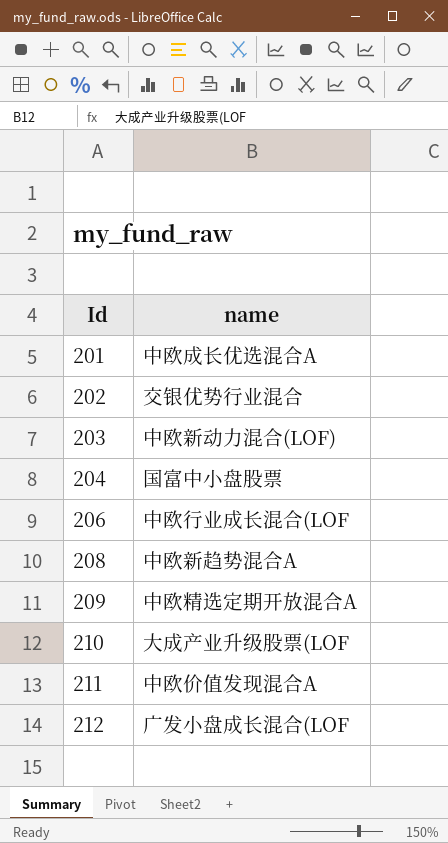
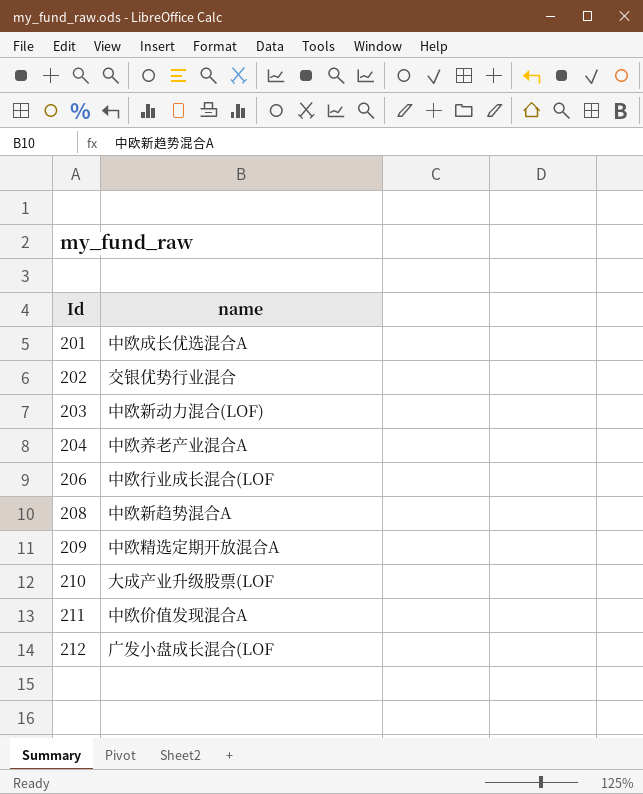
204 | name: 国富中小盘股票 -> 中欧养老产业混合A

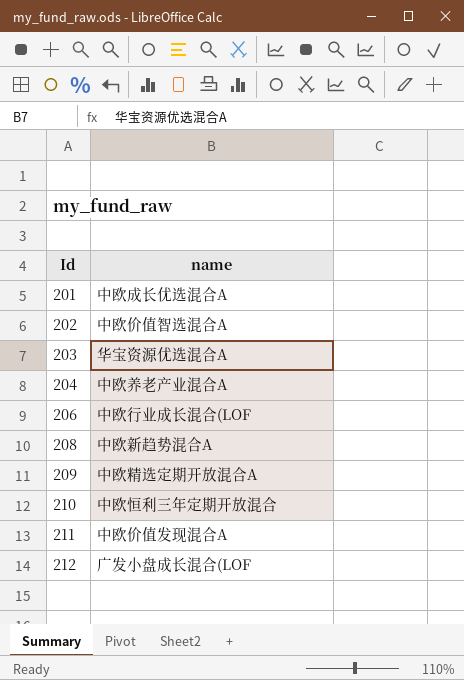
202 | name: 交银优势行业混合 -> 中欧价值智选混合A
203 | name: 中欧新动力混合(LOF) -> 华宝资源优选混合A
210 | name: 大成产业升级股票(LOF -> 中欧恒利三年定期开放混合

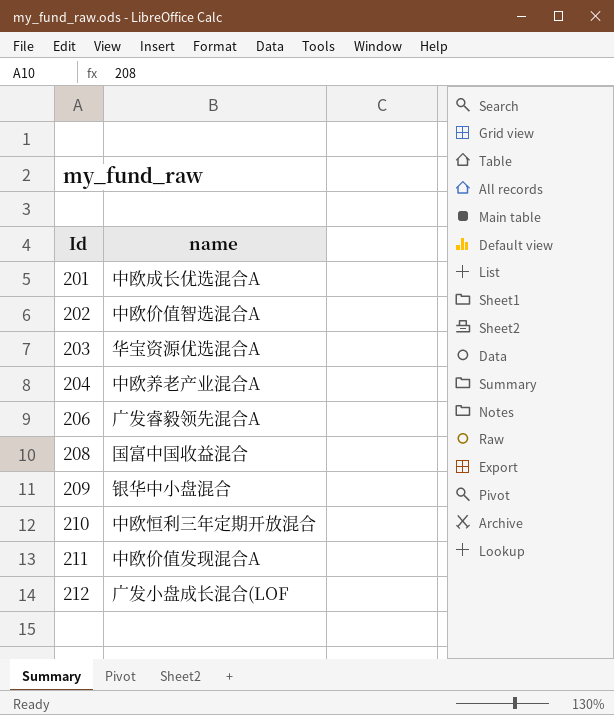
206 | name: 中欧行业成长混合(LOF -> 广发睿毅领先混合A
208 | name: 中欧新趋势混合A -> 国富中国收益混合
209 | name: 中欧精选定期开放混合A -> 银华中小盘混合

